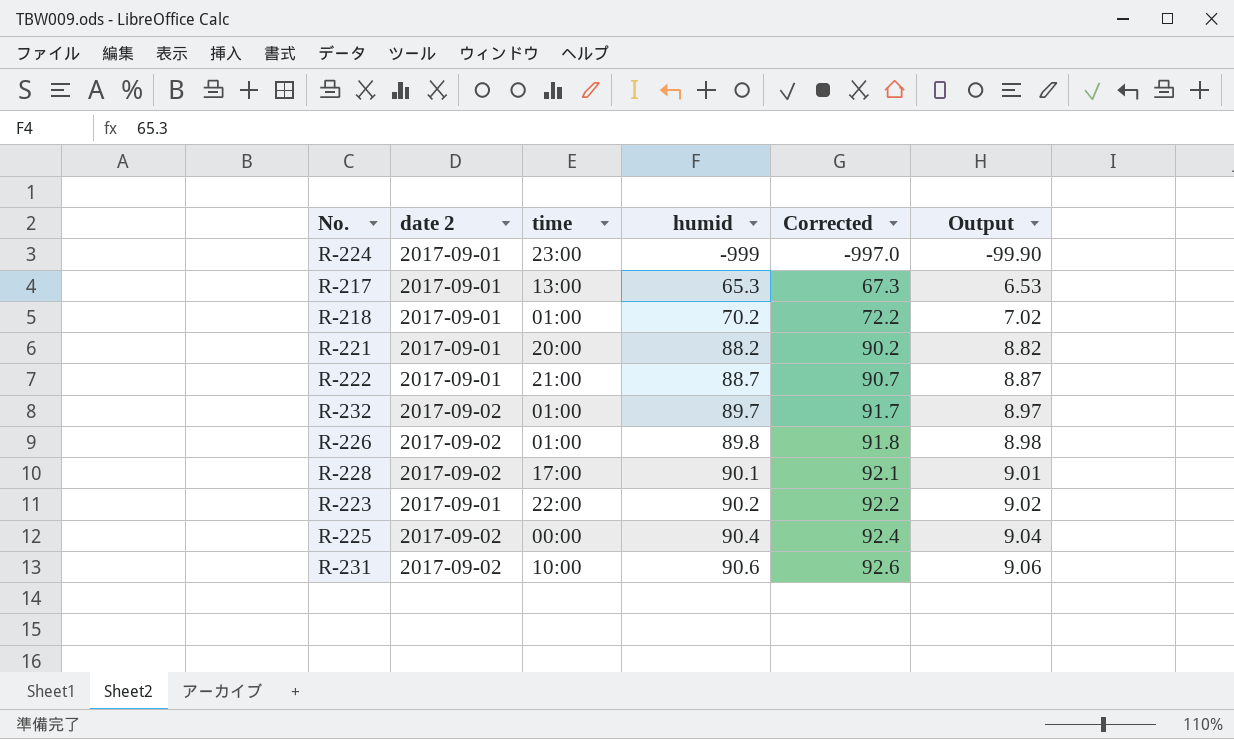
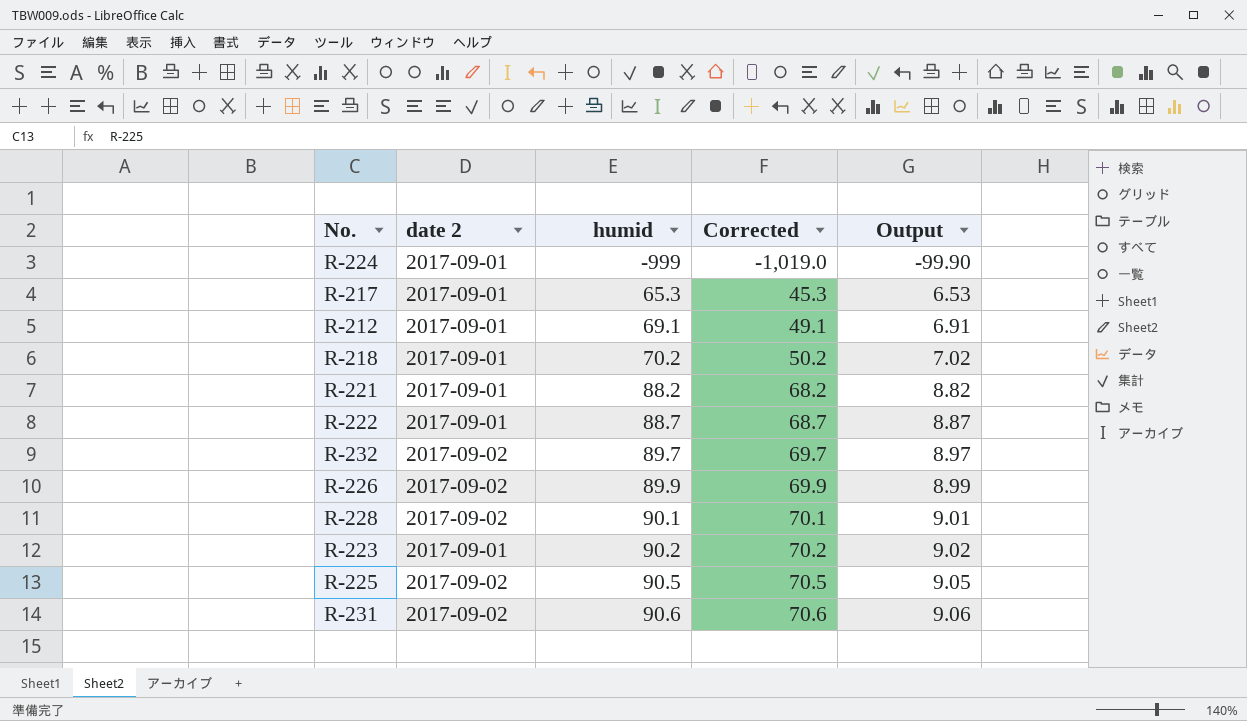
column time | position: 3 -> none
column Corrected | formula: [humid] + 2 -> [humid] - 20
row R-212: none -> 2017-09-01 | 69.1 | 49.1 | 6.91
R-226 | humid: 89.8 -> 89.9
R-226 | Output: 8.98 -> 8.99
R-225 | humid: 90.4 -> 90.5
R-225 | Output: 9.04 -> 9.05

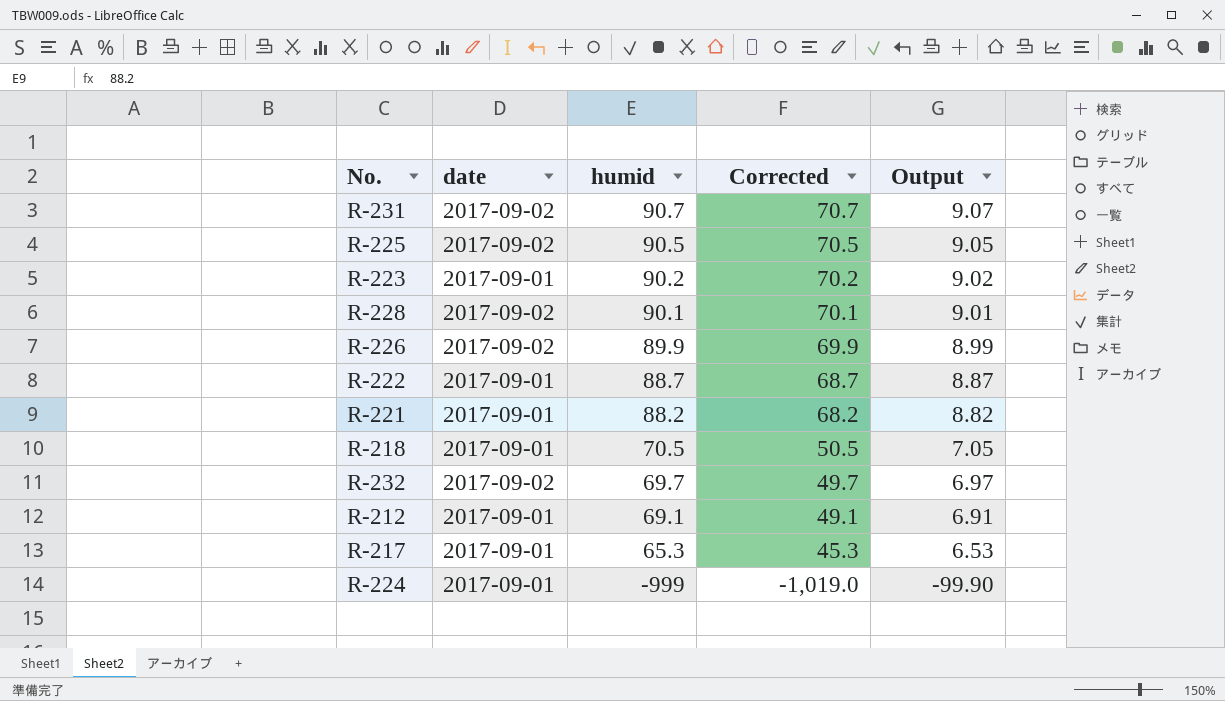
row order: humid ascending -> humid descending
column name: date 2 -> date
R-231 | humid: 90.6 -> 90.7
R-231 | Corrected: 70.6 -> 70.7
R-231 | Output: 9.06 -> 9.07
R-218 | humid: 70.2 -> 70.5
R-218 | Corrected: 50.2 -> 50.5
R-218 | Output: 7.02 -> 7.05
R-232 | humid: 89.7 -> 69.7
R-232 | Corrected: 69.7 -> 49.7
R-232 | Output: 8.97 -> 6.97

